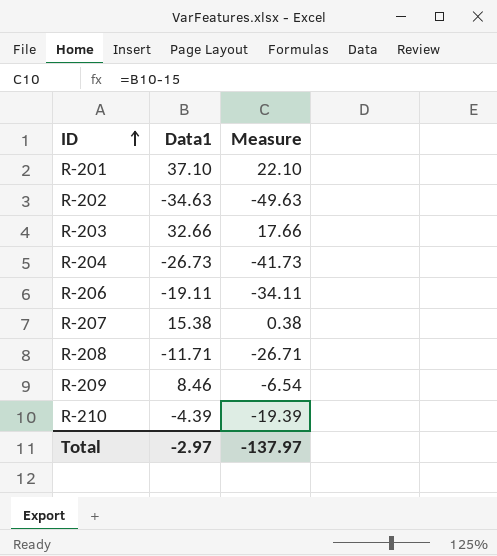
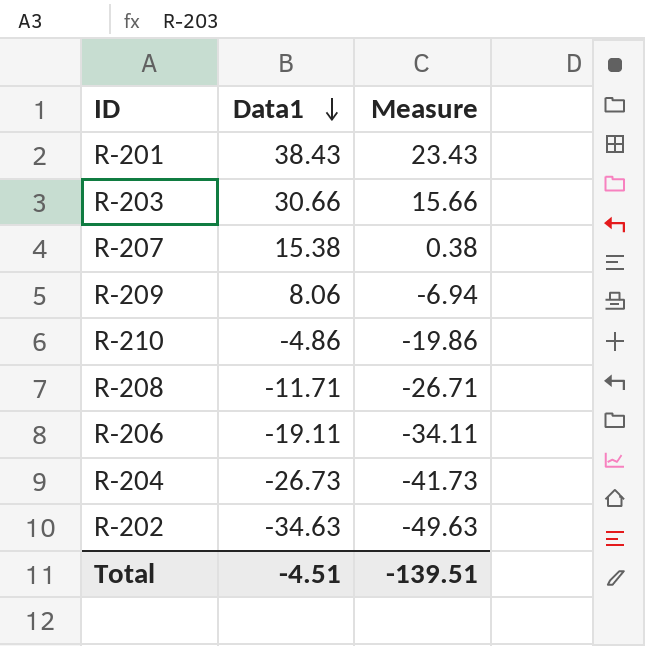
row order: ID ascending -> Data1 descending
R-201 | Data1: 37.10 -> 38.43
R-201 | Measure: 22.10 -> 23.43
R-203 | Data1: 32.66 -> 30.66
R-203 | Measure: 17.66 -> 15.66
R-209 | Data1: 8.46 -> 8.06
R-209 | Measure: -6.54 -> -6.94
R-210 | Data1: -4.39 -> -4.86
R-210 | Measure: -19.39 -> -19.86
Total | Data1: -2.97 -> -4.51
Total | Measure: -137.97 -> -139.51

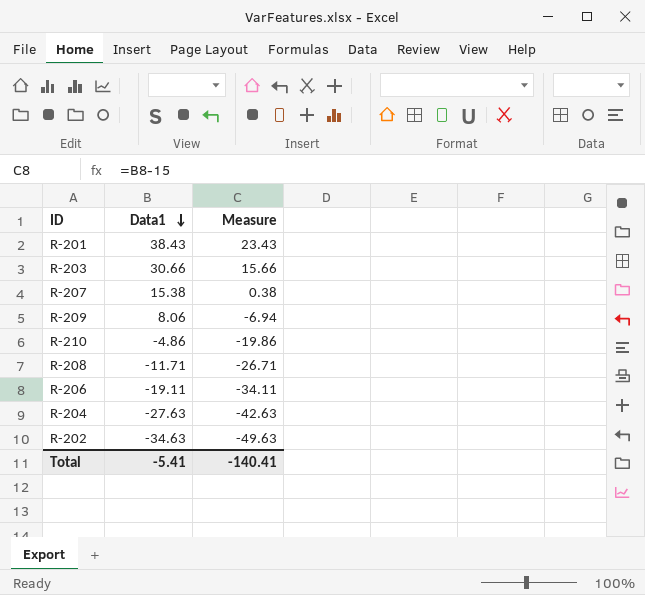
R-204 | Data1: -26.73 -> -27.63
R-204 | Measure: -41.73 -> -42.63
Total | Data1: -4.51 -> -5.41
Total | Measure: -139.51 -> -140.41

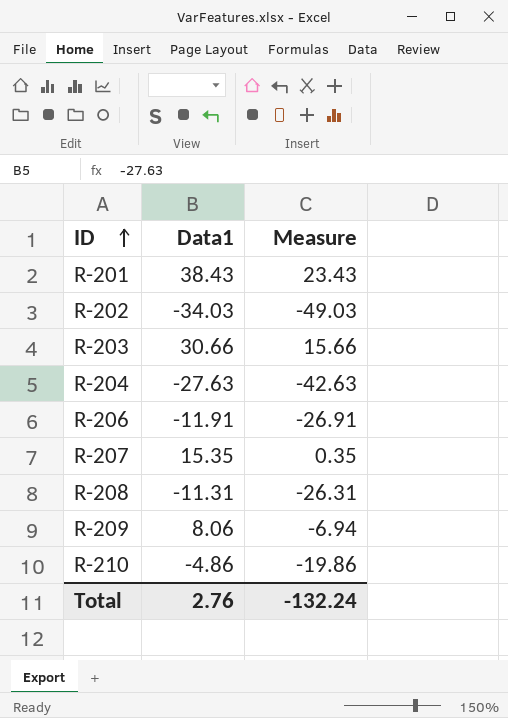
row order: Data1 descending -> ID ascending
R-202 | Data1: -34.63 -> -34.03
R-202 | Measure: -49.63 -> -49.03
R-206 | Data1: -19.11 -> -11.91
R-206 | Measure: -34.11 -> -26.91
R-207 | Data1: 15.38 -> 15.35
R-207 | Measure: 0.38 -> 0.35
R-208 | Data1: -11.71 -> -11.31
R-208 | Measure: -26.71 -> -26.31
Total | Data1: -5.41 -> 2.76
Total | Measure: -140.41 -> -132.24

